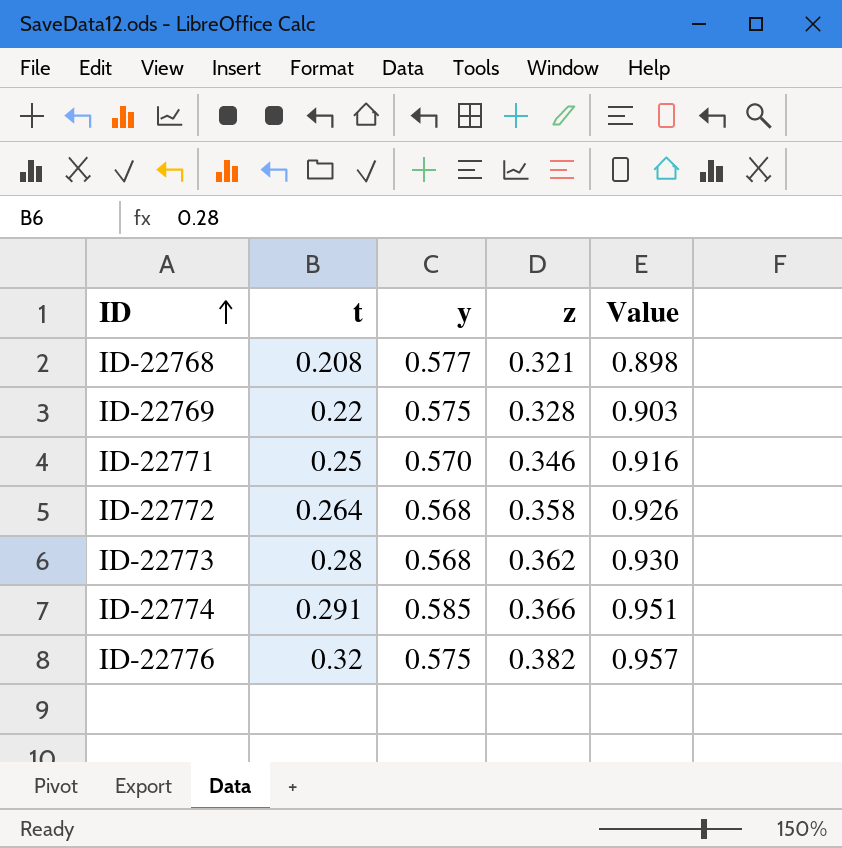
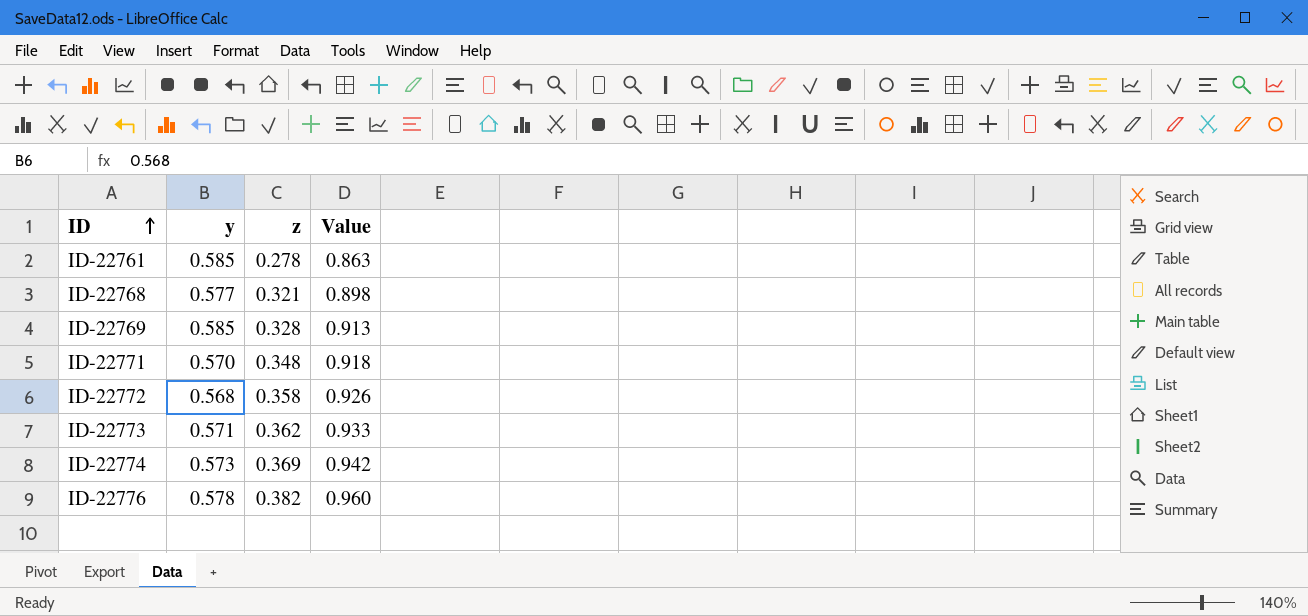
column t | position: 2 -> none
row ID-22761: none -> 0.585 | 0.278 | 0.863
ID-22769 | y: 0.575 -> 0.585
ID-22769 | Value: 0.903 -> 0.913
ID-22771 | z: 0.346 -> 0.348
ID-22771 | Value: 0.916 -> 0.918
ID-22773 | y: 0.568 -> 0.571
ID-22773 | Value: 0.930 -> 0.933
ID-22774 | y: 0.585 -> 0.573
ID-22774 | z: 0.366 -> 0.369
ID-22774 | Value: 0.951 -> 0.942
ID-22776 | y: 0.575 -> 0.578
ID-22776 | Value: 0.957 -> 0.960

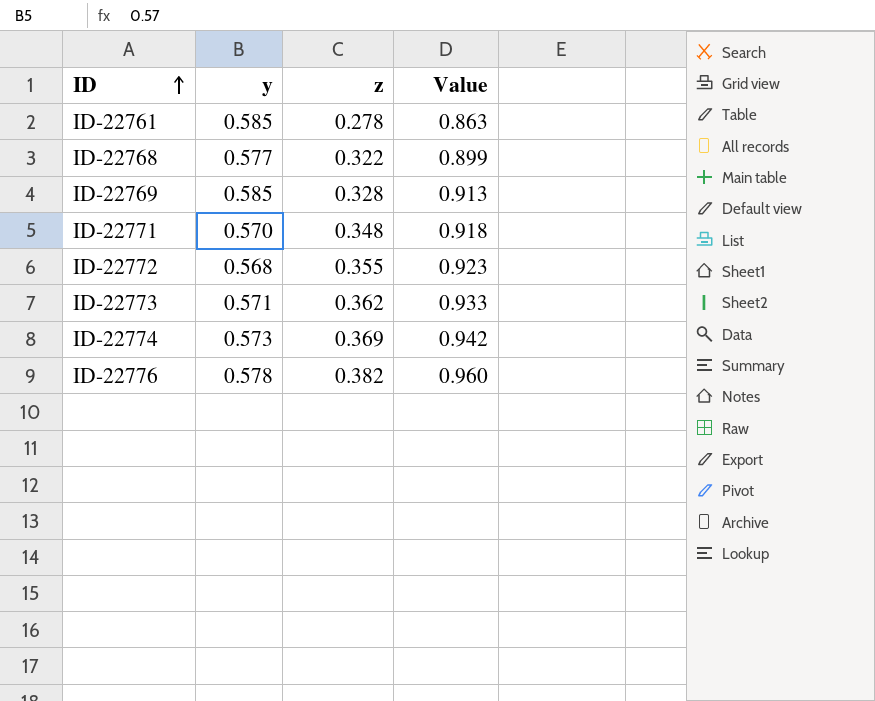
ID-22768 | z: 0.321 -> 0.322
ID-22768 | Value: 0.898 -> 0.899
ID-22772 | z: 0.358 -> 0.355
ID-22772 | Value: 0.926 -> 0.923

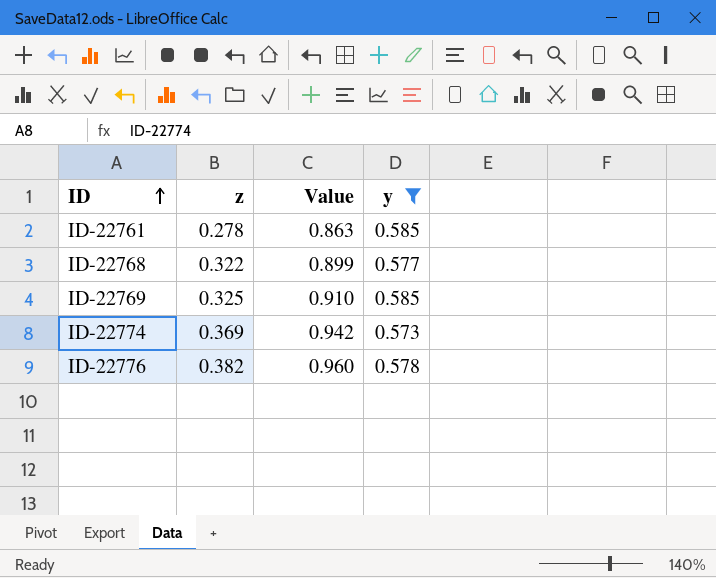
filter: none -> y >= 0.573
column y | position: 2 -> 4
ID-22769 | z: 0.328 -> 0.325
ID-22769 | Value: 0.913 -> 0.910

